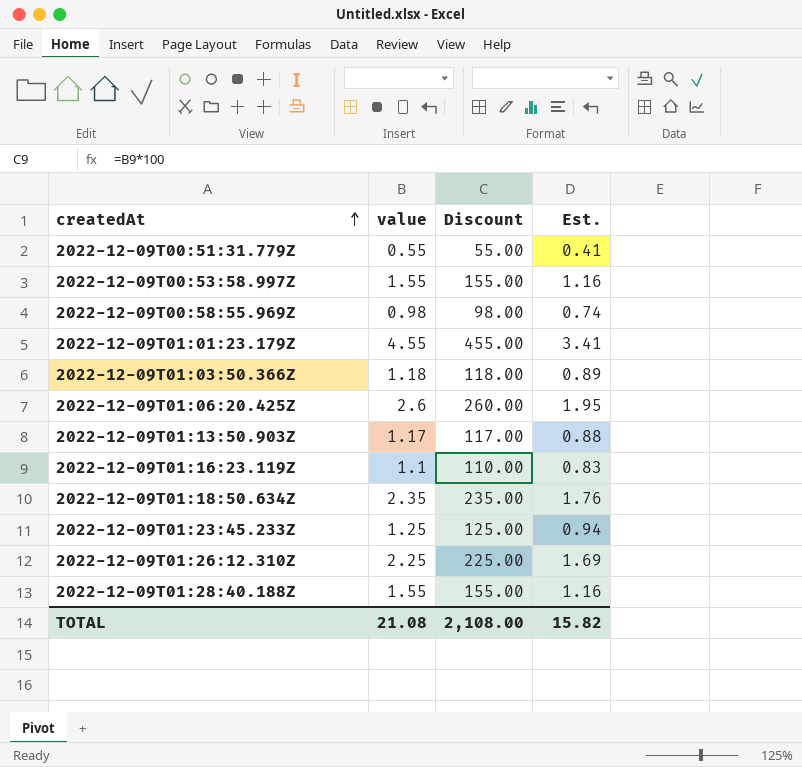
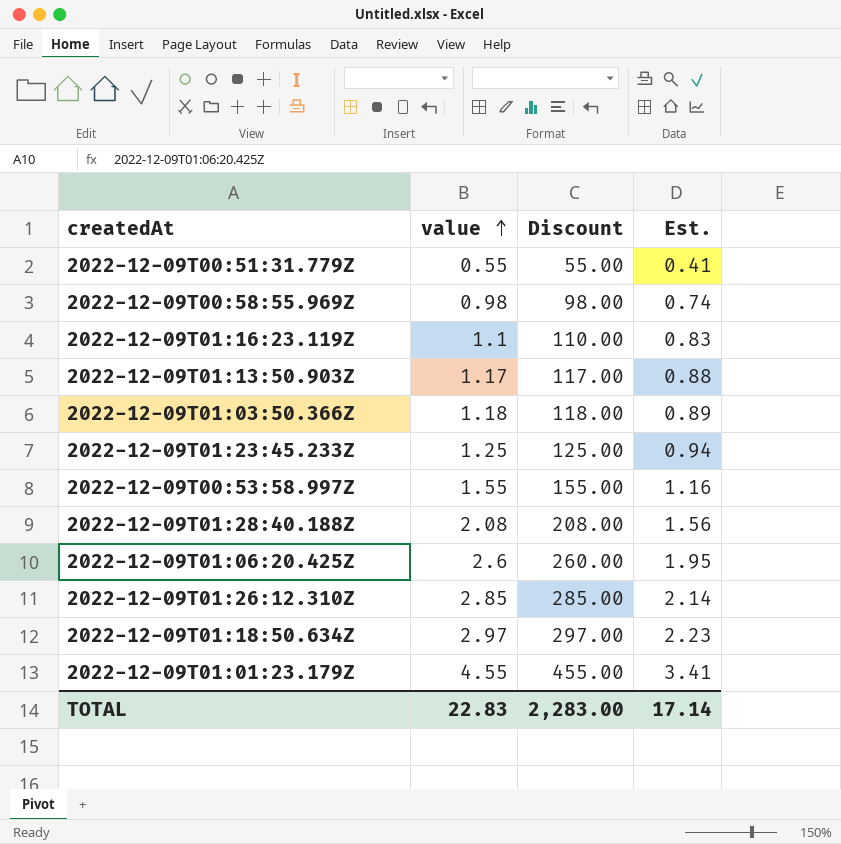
row order: createdAt ascending -> value ascending
2022-12-09T01:28:40.188Z | value: 1.55 -> 2.08
2022-12-09T01:28:40.188Z | Discount: 155.00 -> 208.00
2022-12-09T01:28:40.188Z | Est.: 1.16 -> 1.56
2022-12-09T01:26:12.310Z | value: 2.25 -> 2.85
2022-12-09T01:26:12.310Z | Discount: 225.00 -> 285.00
2022-12-09T01:26:12.310Z | Est.: 1.69 -> 2.14
2022-12-09T01:18:50.634Z | value: 2.35 -> 2.97
2022-12-09T01:18:50.634Z | Discount: 235.00 -> 297.00
2022-12-09T01:18:50.634Z | Est.: 1.76 -> 2.23
TOTAL | value: 21.08 -> 22.83
TOTAL | Discount: 2,108.00 -> 2,283.00
TOTAL | Est.: 15.82 -> 17.14

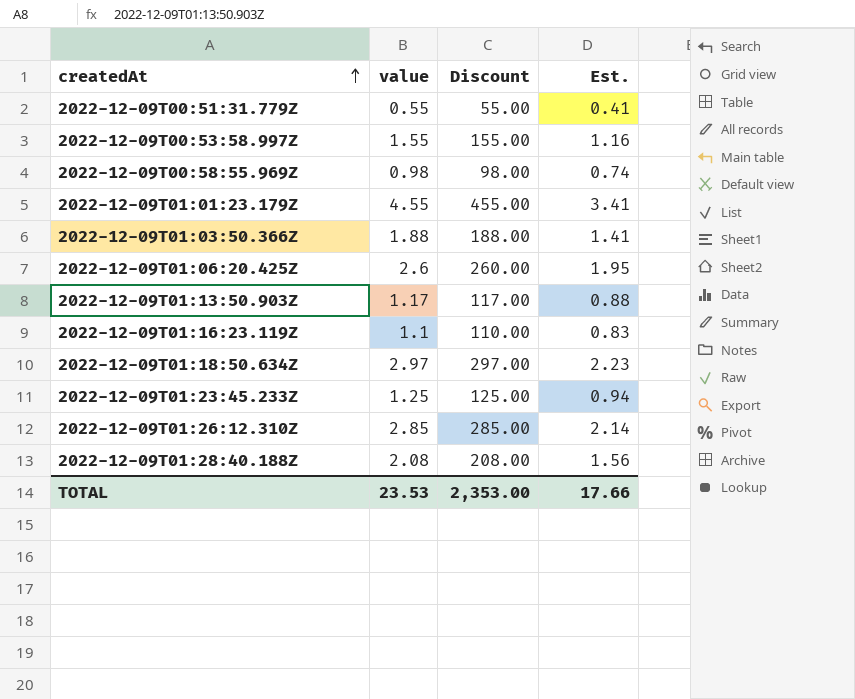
row order: value ascending -> createdAt ascending
2022-12-09T01:03:50.366Z | value: 1.18 -> 1.88
2022-12-09T01:03:50.366Z | Discount: 118.00 -> 188.00
2022-12-09T01:03:50.366Z | Est.: 0.89 -> 1.41
TOTAL | value: 22.83 -> 23.53
TOTAL | Discount: 2,283.00 -> 2,353.00
TOTAL | Est.: 17.14 -> 17.66

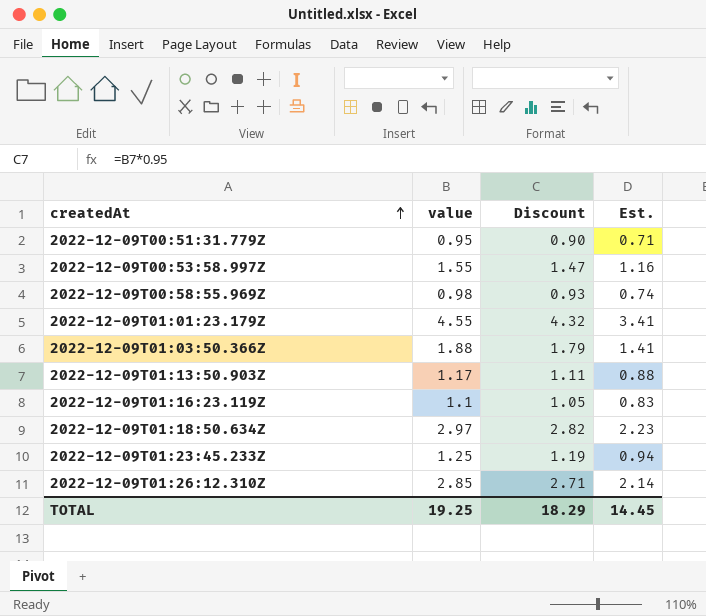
column Discount | formula: [value] * 100 -> [value] * 0.95
row 2022-12-09T01:06:20.425Z: 2.6 | 260.00 | 1.95 -> none
row 2022-12-09T01:28:40.188Z: 2.08 | 208.00 | 1.56 -> none
2022-12-09T00:51:31.779Z | value: 0.55 -> 0.95
2022-12-09T00:51:31.779Z | Est.: 0.41 -> 0.71
TOTAL | value: 23.53 -> 19.25
TOTAL | Discount: 2,353.00 -> 18.29
TOTAL | Est.: 17.66 -> 14.45

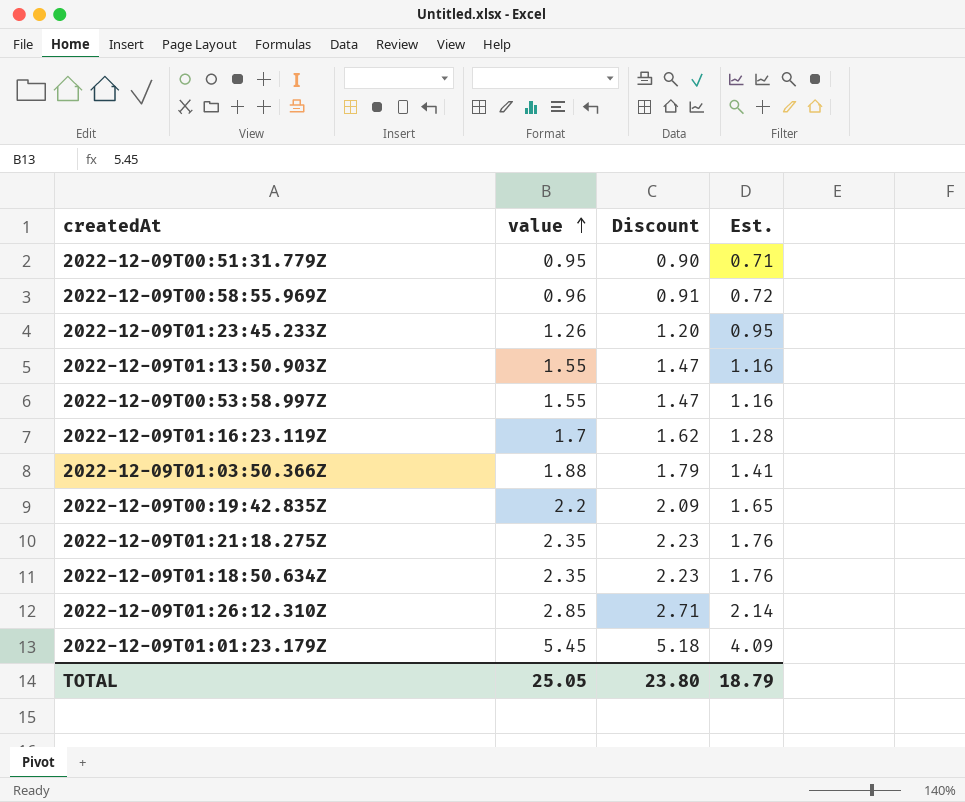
row order: createdAt ascending -> value ascending
2022-12-09T00:58:55.969Z | value: 0.98 -> 0.96
2022-12-09T00:58:55.969Z | Discount: 0.93 -> 0.91
2022-12-09T00:58:55.969Z | Est.: 0.74 -> 0.72
2022-12-09T01:23:45.233Z | value: 1.25 -> 1.26
2022-12-09T01:23:45.233Z | Discount: 1.19 -> 1.20
2022-12-09T01:23:45.233Z | Est.: 0.94 -> 0.95
2022-12-09T01:13:50.903Z | value: 1.17 -> 1.55
2022-12-09T01:13:50.903Z | Discount: 1.11 -> 1.47
2022-12-09T01:13:50.903Z | Est.: 0.88 -> 1.16
2022-12-09T01:16:23.119Z | value: 1.1 -> 1.7
2022-12-09T01:16:23.119Z | Discount: 1.05 -> 1.62
2022-12-09T01:16:23.119Z | Est.: 0.83 -> 1.28
row 2022-12-09T00:19:42.835Z: none -> 2.2 | 2.09 | 1.65
row 2022-12-09T01:21:18.275Z: none -> 2.35 | 2.23 | 1.76
2022-12-09T01:18:50.634Z | value: 2.97 -> 2.35
2022-12-09T01:18:50.634Z | Discount: 2.82 -> 2.23
2022-12-09T01:18:50.634Z | Est.: 2.23 -> 1.76
2022-12-09T01:01:23.179Z | value: 4.55 -> 5.45
2022-12-09T01:01:23.179Z | Discount: 4.32 -> 5.18
2022-12-09T01:01:23.179Z | Est.: 3.41 -> 4.09
TOTAL | value: 19.25 -> 25.05
TOTAL | Discount: 18.29 -> 23.80
TOTAL | Est.: 14.45 -> 18.79

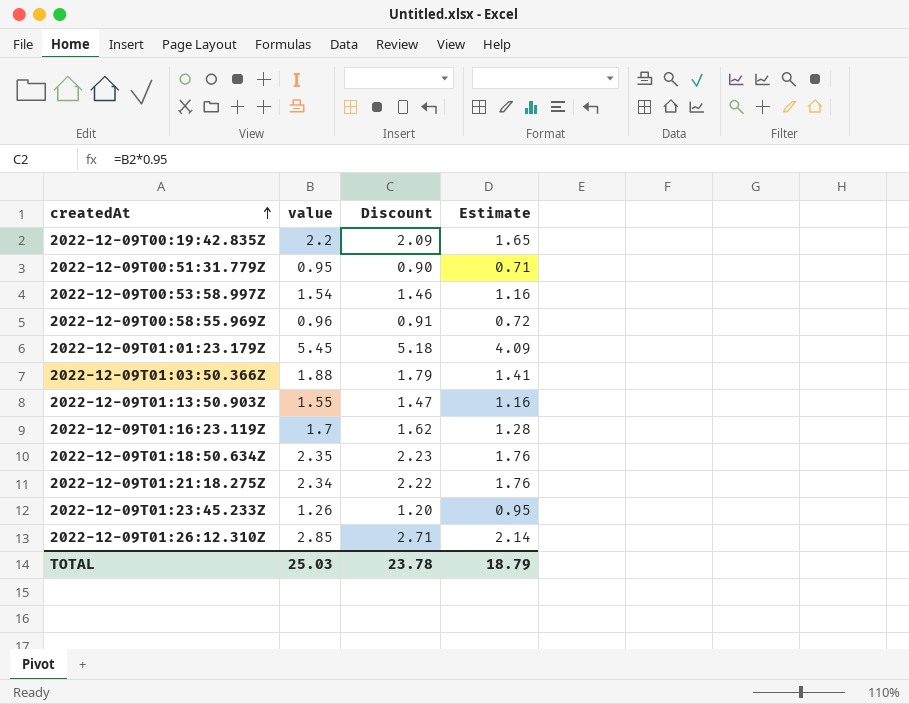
row order: value ascending -> createdAt ascending
column name: Est. -> Estimate
2022-12-09T00:53:58.997Z | value: 1.55 -> 1.54
2022-12-09T00:53:58.997Z | Discount: 1.47 -> 1.46
2022-12-09T01:21:18.275Z | value: 2.35 -> 2.34
2022-12-09T01:21:18.275Z | Discount: 2.23 -> 2.22
TOTAL | value: 25.05 -> 25.03
TOTAL | Discount: 23.80 -> 23.78

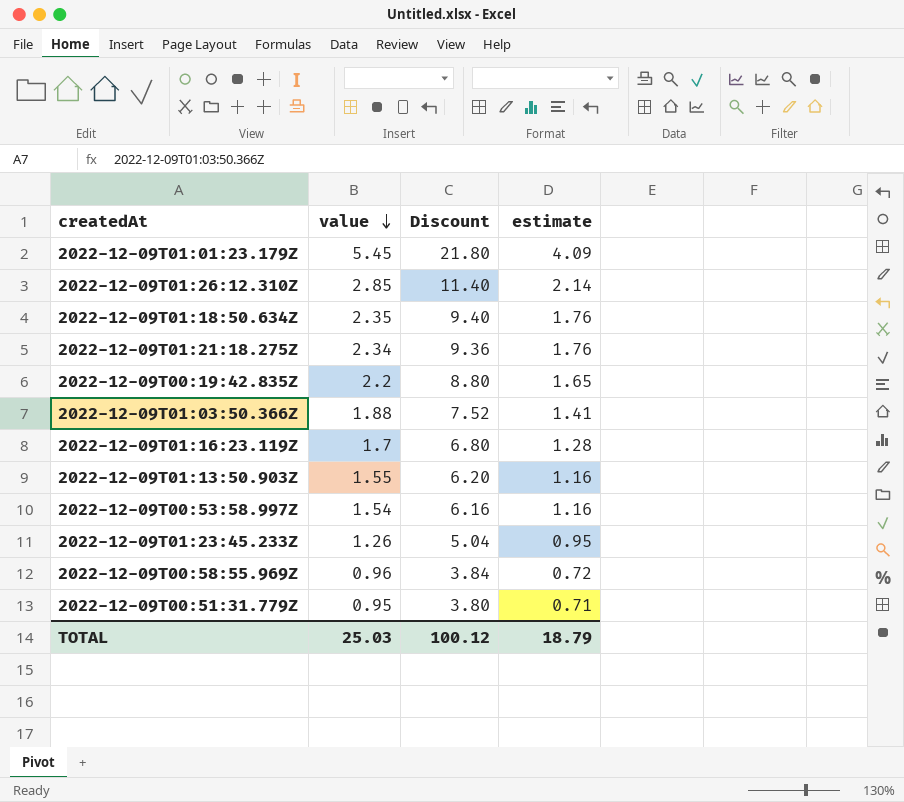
row order: createdAt ascending -> value descending
column Discount | formula: [value] * 0.95 -> [value] * 4
column name: Estimate -> estimate
TOTAL | Discount: 23.78 -> 100.12

